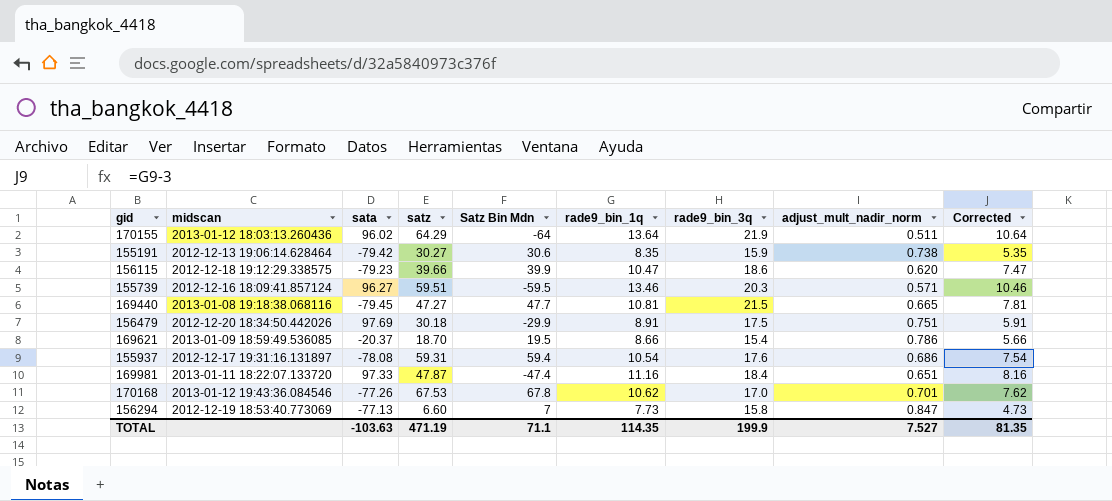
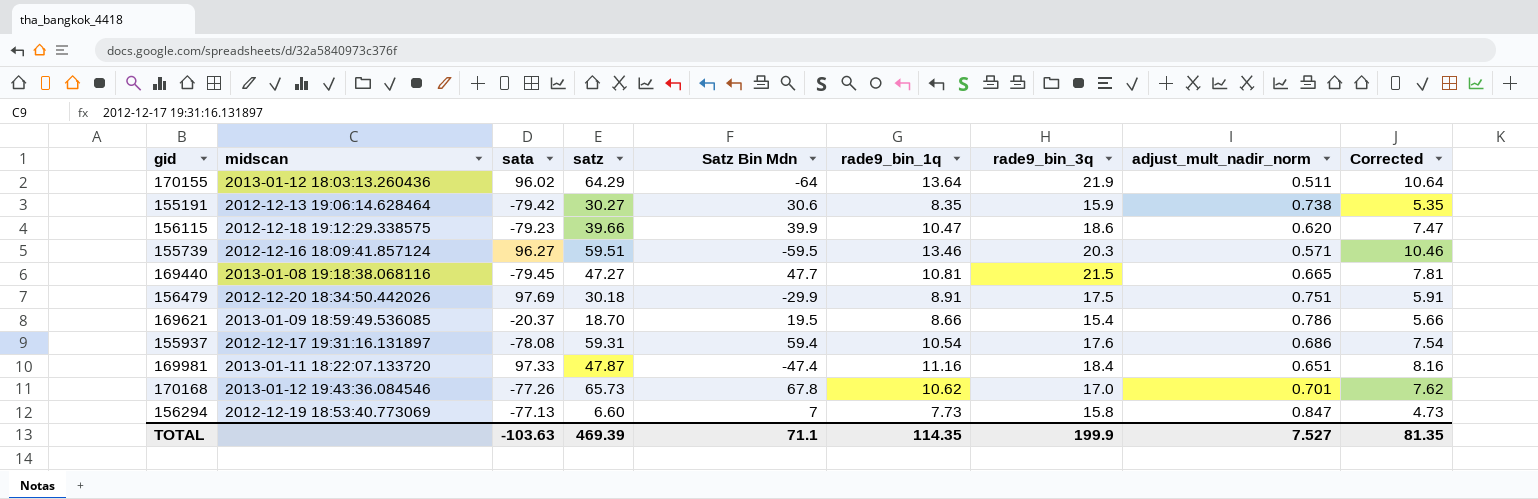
170168 | satz: 67.53 -> 65.73
TOTAL | satz: 471.19 -> 469.39

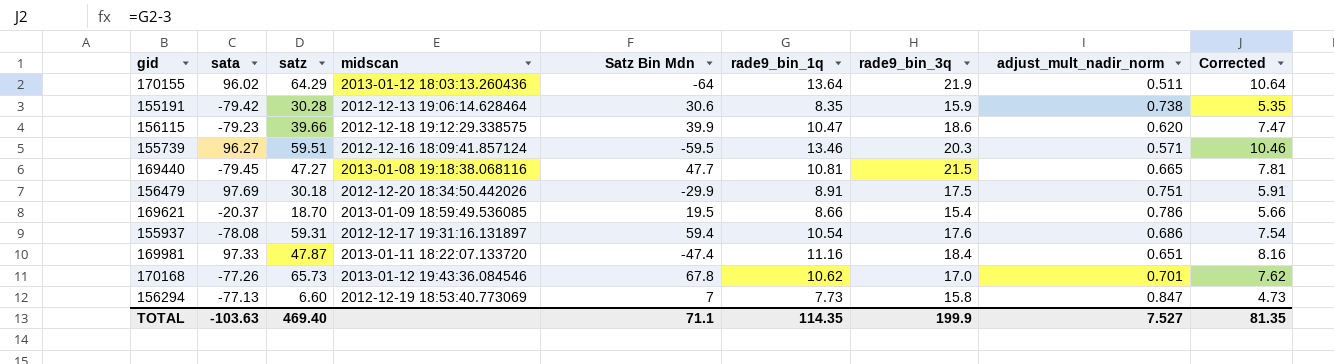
column midscan | position: 2 -> 4
155191 | satz: 30.27 -> 30.28
TOTAL | satz: 469.39 -> 469.40

